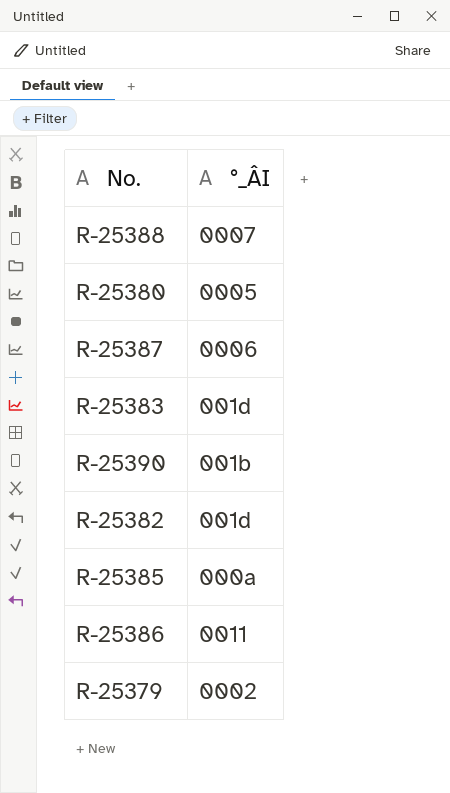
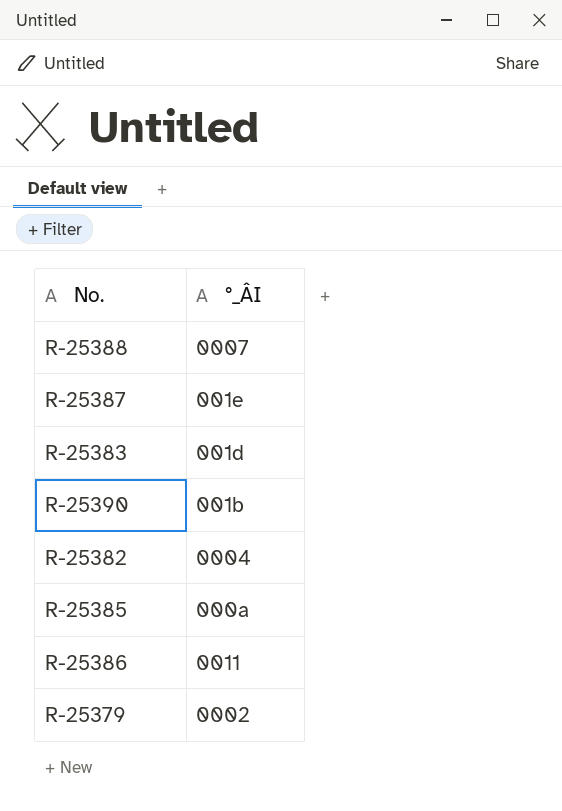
row R-25380: 0005 -> none
R-25387 | °_ÂI: 0006 -> 001e
R-25382 | °_ÂI: 001d -> 0004

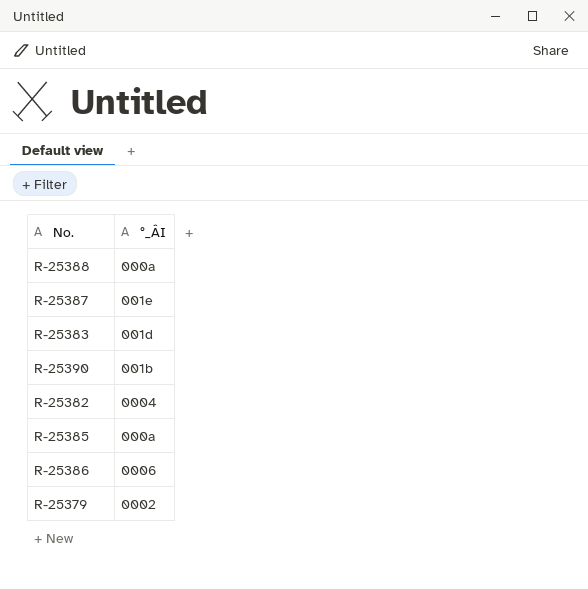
R-25388 | °_ÂI: 0007 -> 000a
R-25386 | °_ÂI: 0011 -> 0006

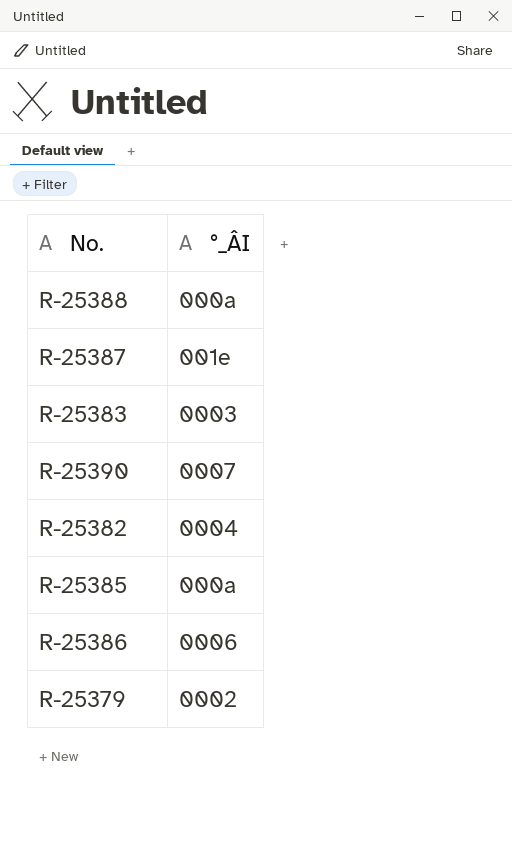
R-25383 | °_ÂI: 001d -> 0003
R-25390 | °_ÂI: 001b -> 0007

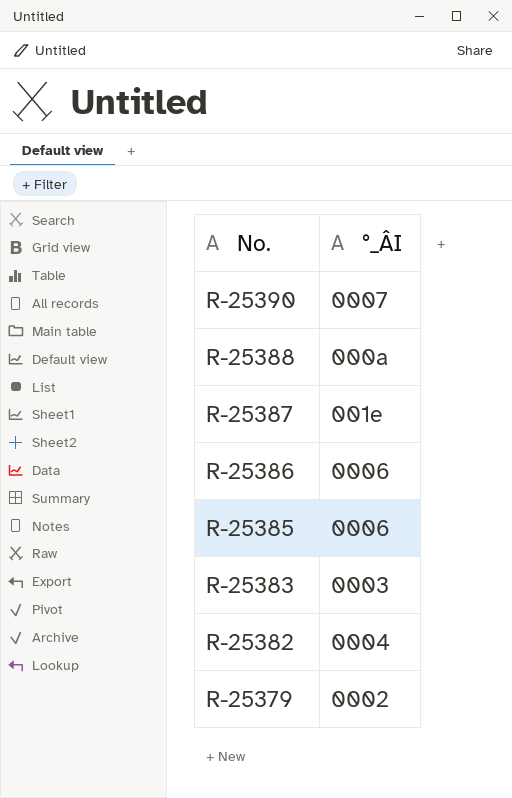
row order: none -> No. descending
R-25385 | °_ÂI: 000a -> 0006

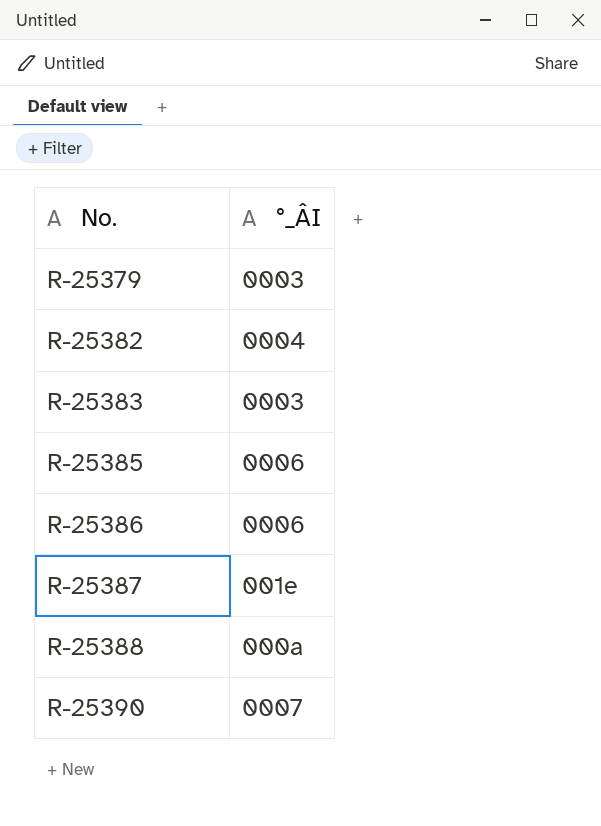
row order: No. descending -> No. ascending
R-25379 | °_ÂI: 0002 -> 0003

